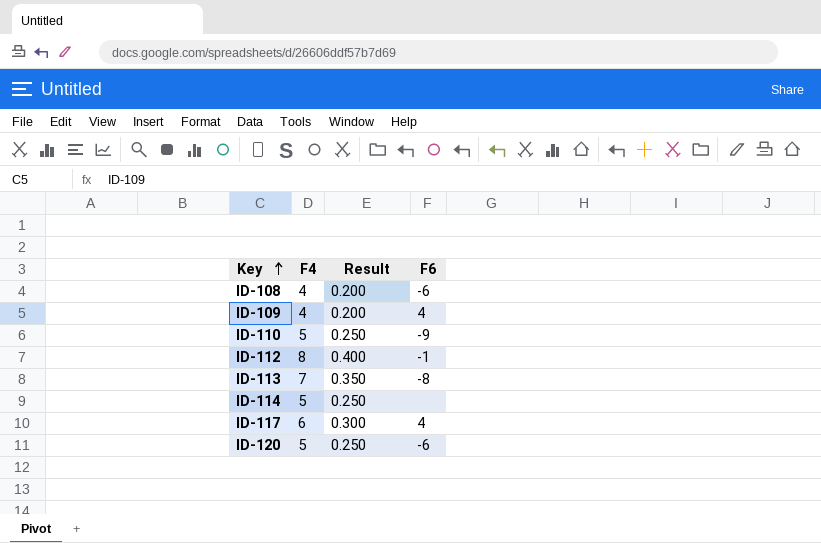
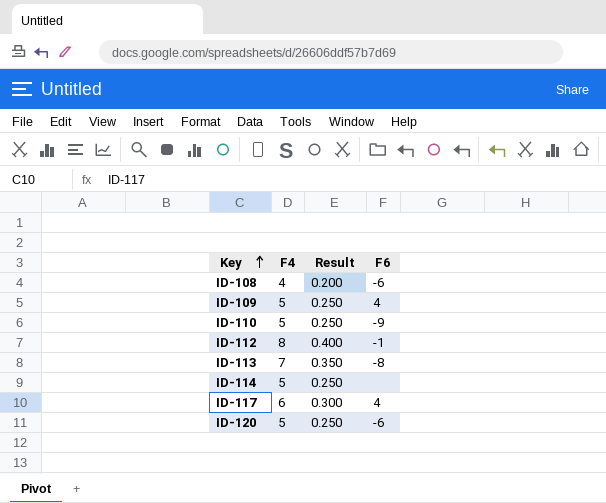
ID-109 | F4: 4 -> 5
ID-109 | Result: 0.200 -> 0.250

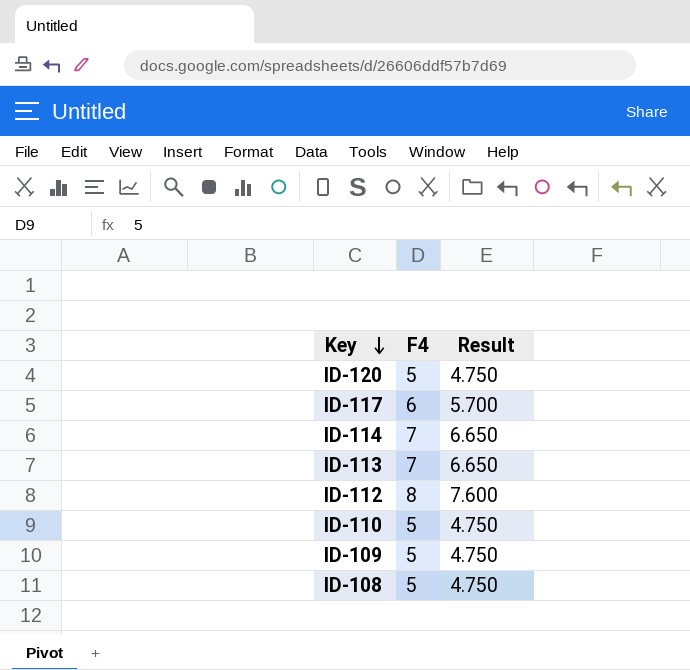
row order: Key ascending -> Key descending
column F6 | position: 4 -> none
column Result | formula: [F4] * 0.05 -> [F4] * 0.95
ID-114 | F4: 5 -> 7
ID-108 | F4: 4 -> 5

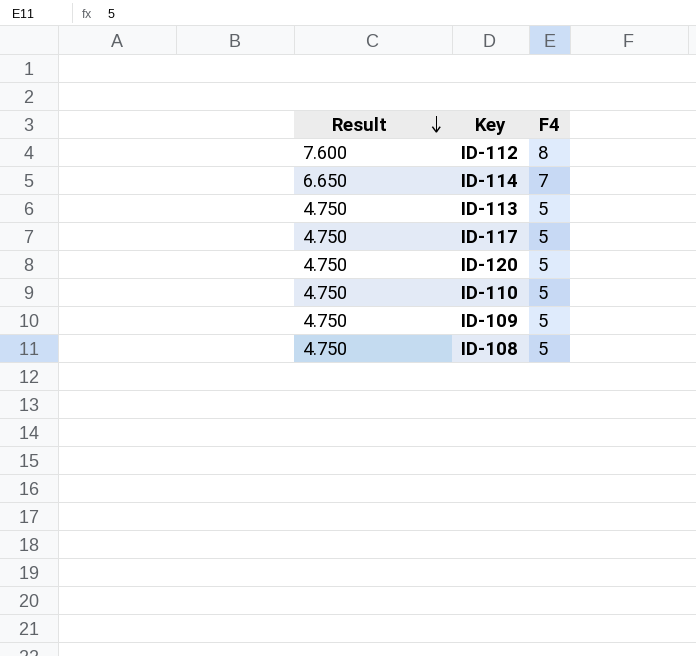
row order: Key descending -> Result descending
column Result | position: 3 -> 1
ID-113 | Result: 6.650 -> 4.750
ID-113 | F4: 7 -> 5
ID-117 | Result: 5.700 -> 4.750
ID-117 | F4: 6 -> 5

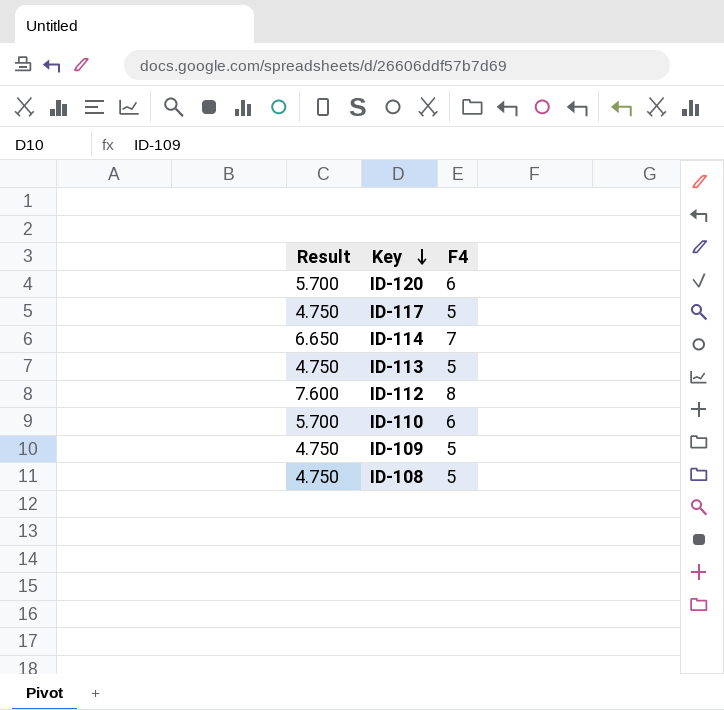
row order: Result descending -> Key descending
ID-120 | Result: 4.750 -> 5.700
ID-120 | F4: 5 -> 6
ID-110 | Result: 4.750 -> 5.700
ID-110 | F4: 5 -> 6

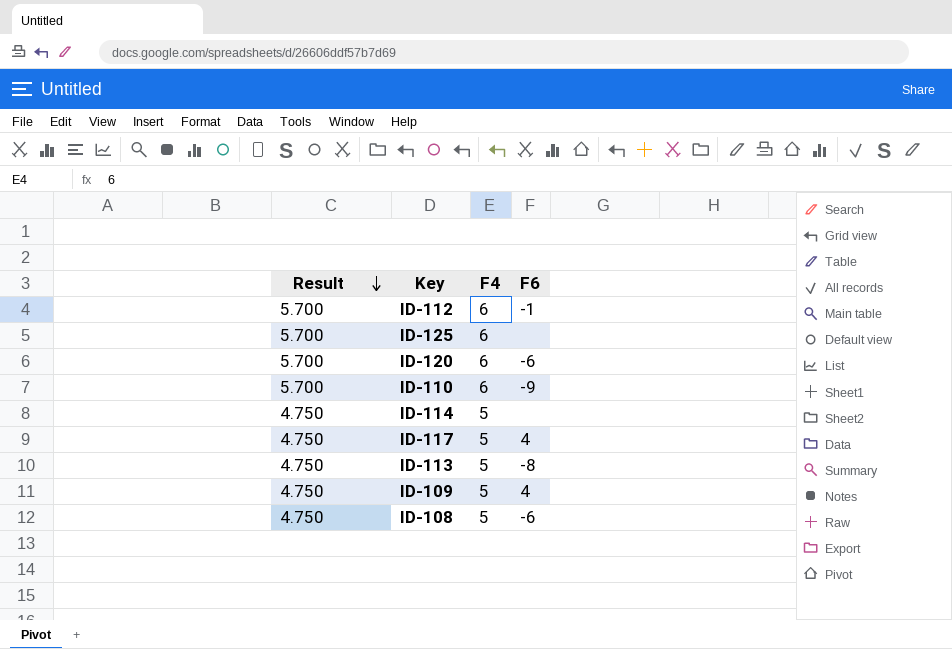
row order: Key descending -> Result descending
column F6 | position: none -> 4
ID-112 | Result: 7.600 -> 5.700
ID-112 | F4: 8 -> 6
row ID-125: none -> 5.700 | 6 | none
ID-114 | Result: 6.650 -> 4.750
ID-114 | F4: 7 -> 5

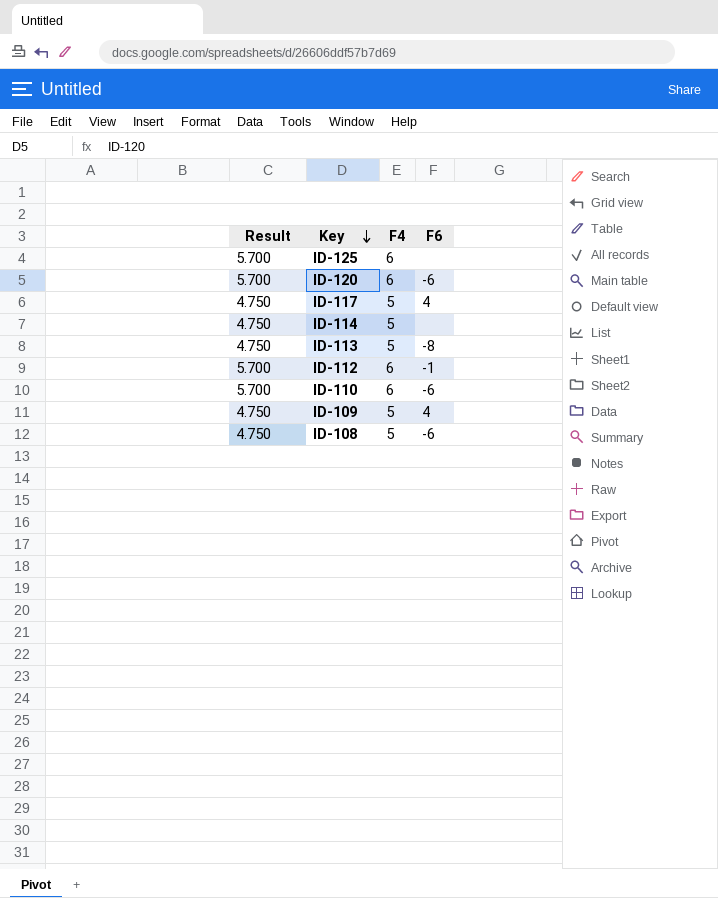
row order: Result descending -> Key descending
ID-110 | F6: -9 -> -6

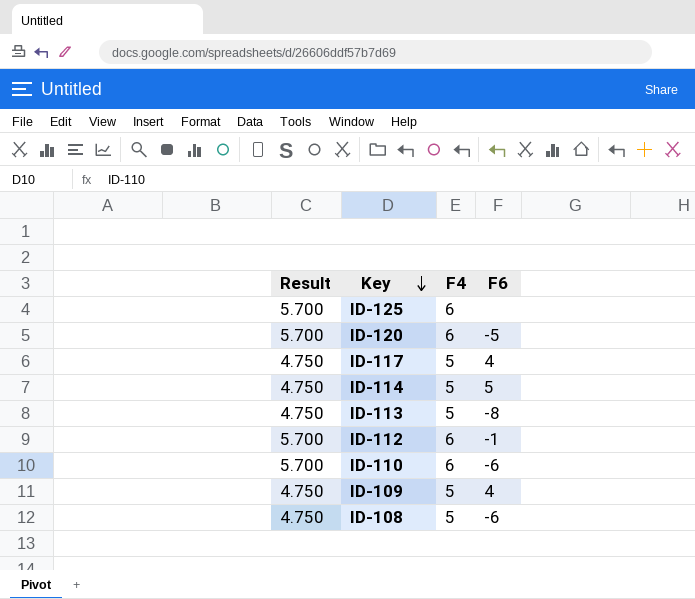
ID-120 | F6: -6 -> -5
ID-114 | F6: none -> 5

